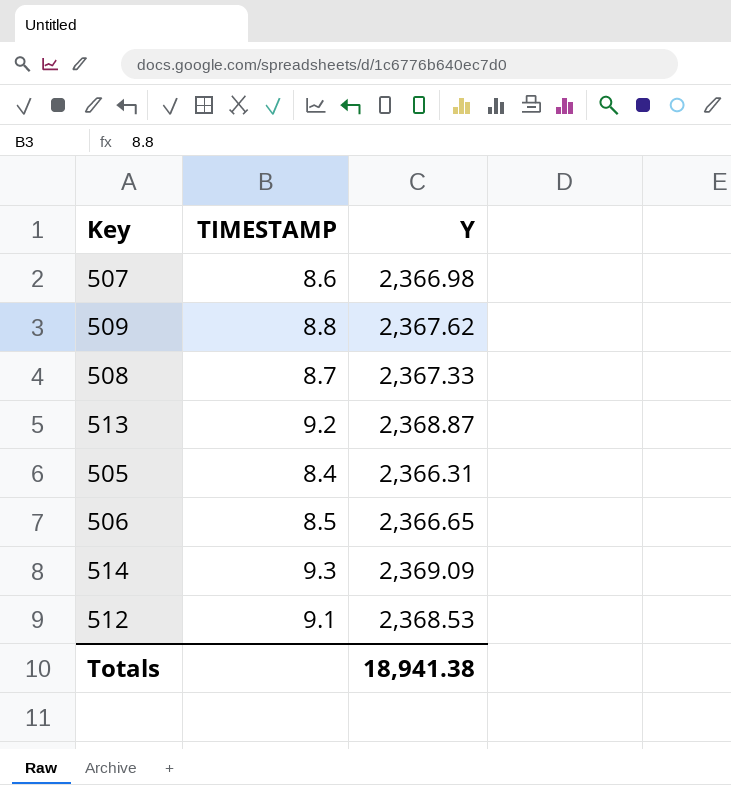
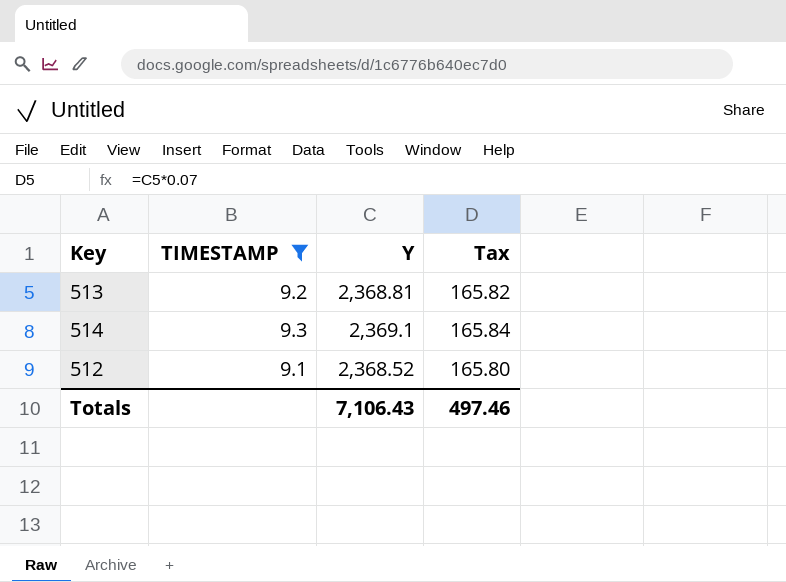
filter: none -> TIMESTAMP >= 9.1
column Tax | formula: none -> [Y] * 0.07
513 | Y: 2,368.87 -> 2,368.81
514 | Y: 2,369.09 -> 2,369.1
512 | Y: 2,368.53 -> 2,368.52
Totals | Y: 18,941.38 -> 7,106.43

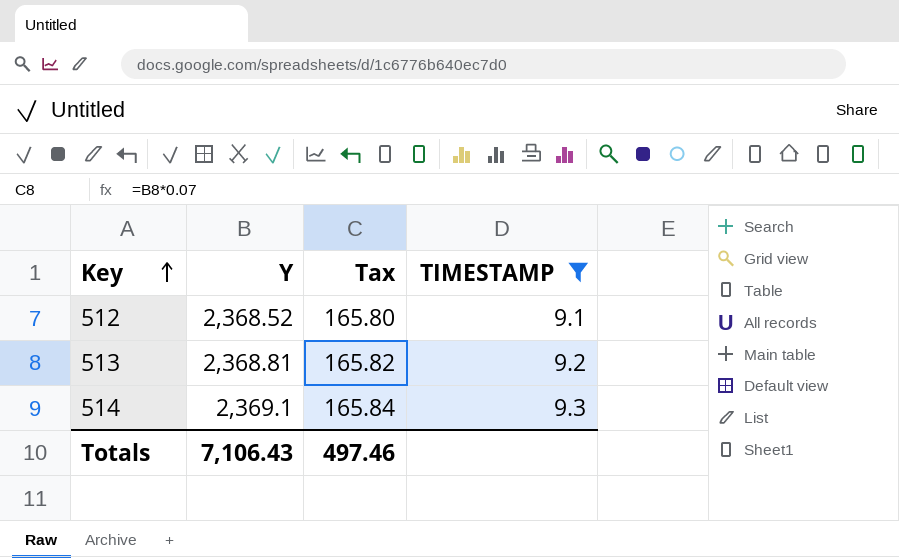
row order: none -> Key ascending
column TIMESTAMP | position: 2 -> 4

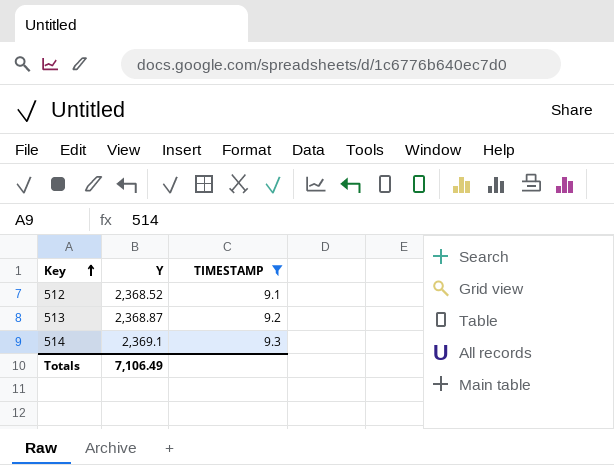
column Tax | formula: [Y] * 0.07 -> none
513 | Y: 2,368.81 -> 2,368.87
Totals | Y: 7,106.43 -> 7,106.49

